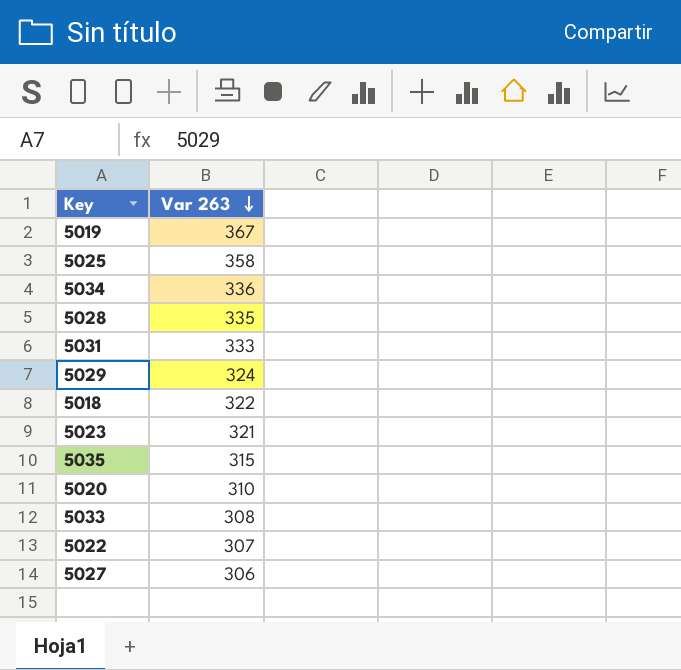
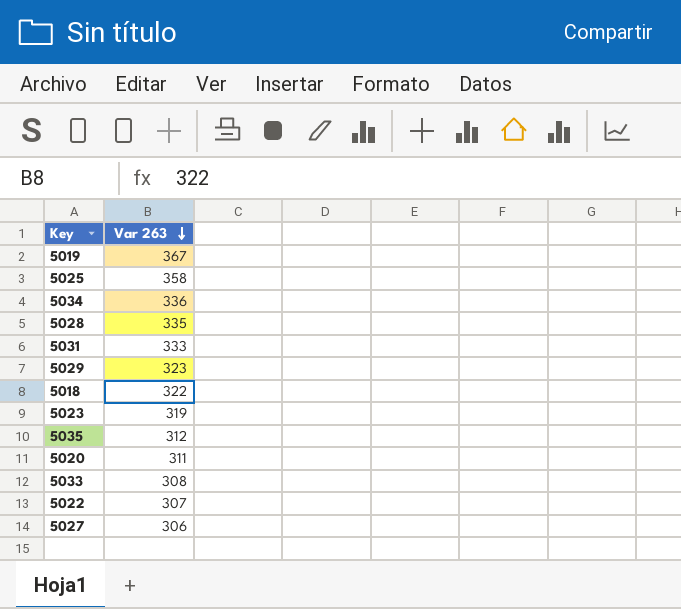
5029 | Var 263: 324 -> 323
5023 | Var 263: 321 -> 319
5035 | Var 263: 315 -> 312
5020 | Var 263: 310 -> 311

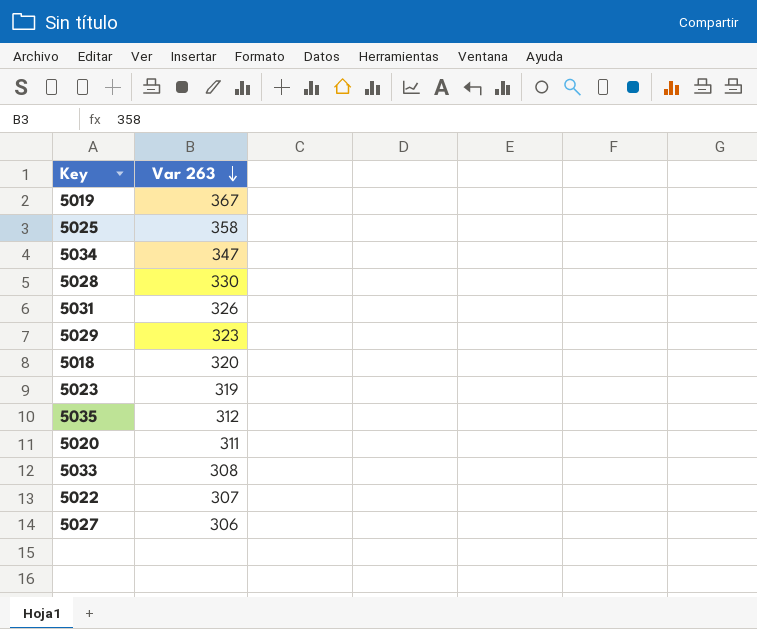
5034 | Var 263: 336 -> 347
5028 | Var 263: 335 -> 330
5031 | Var 263: 333 -> 326
5018 | Var 263: 322 -> 320

